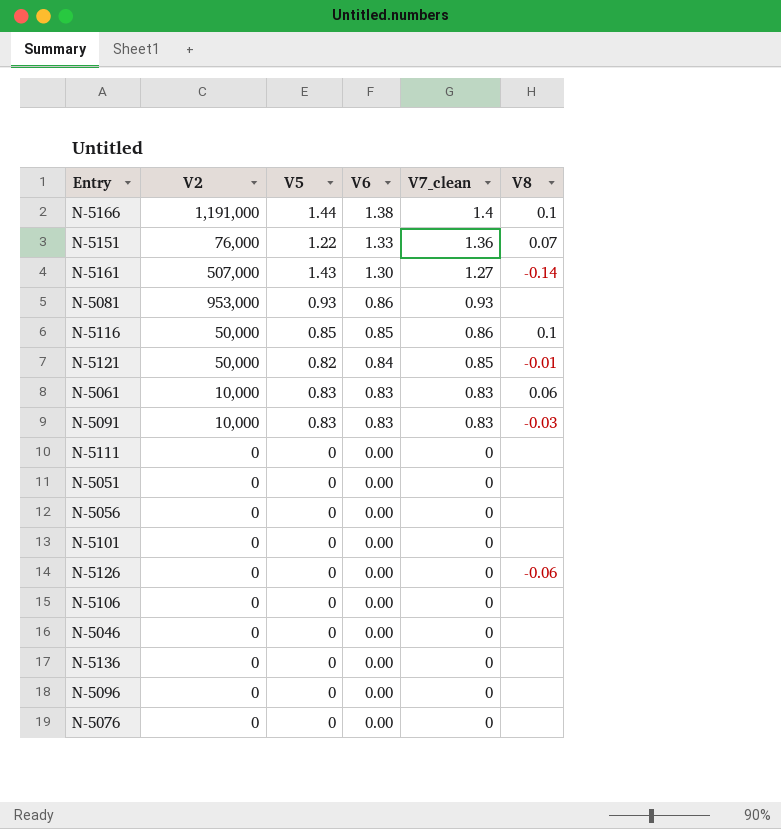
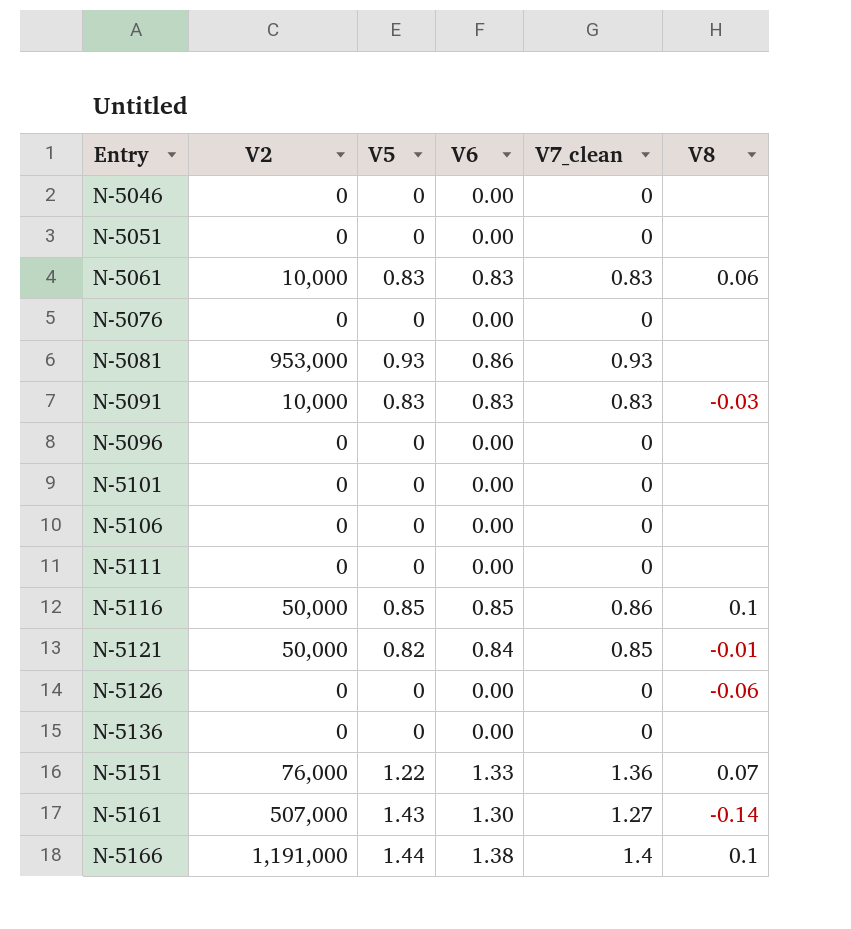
row order: V6 descending -> Entry ascending
row N-5056: 0 | 0 | 0.00 | 0 | none -> none

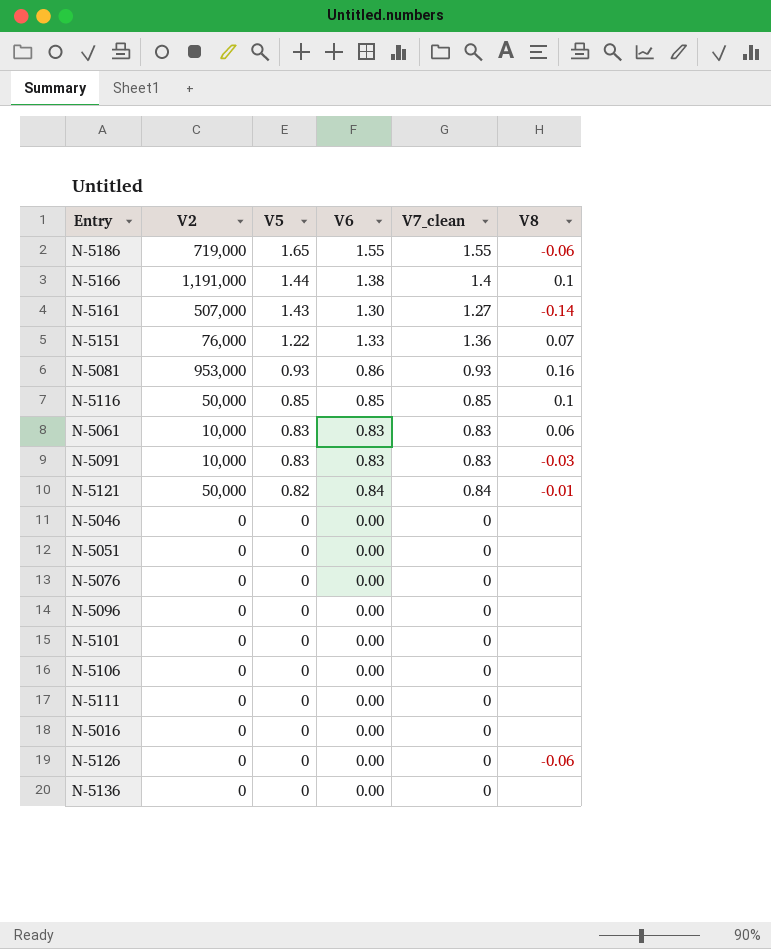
row order: Entry ascending -> V5 descending
row N-5186: none -> 719,000 | 1.65 | 1.55 | 1.55 | -0.06
N-5081 | V8: none -> 0.16
N-5116 | V7_clean: 0.86 -> 0.85
N-5121 | V7_clean: 0.85 -> 0.84
row N-5016: none -> 0 | 0 | 0.00 | 0 | none

